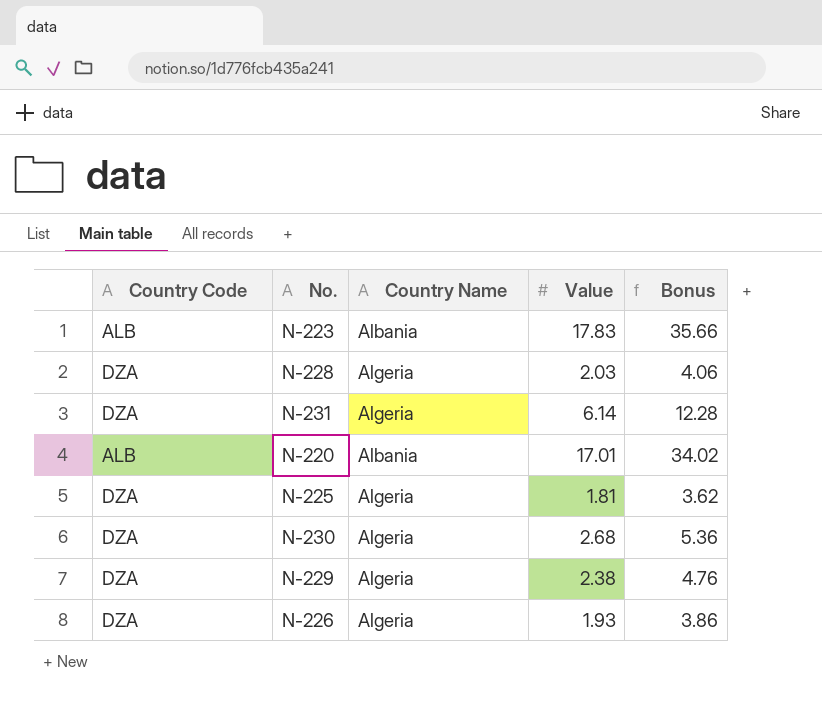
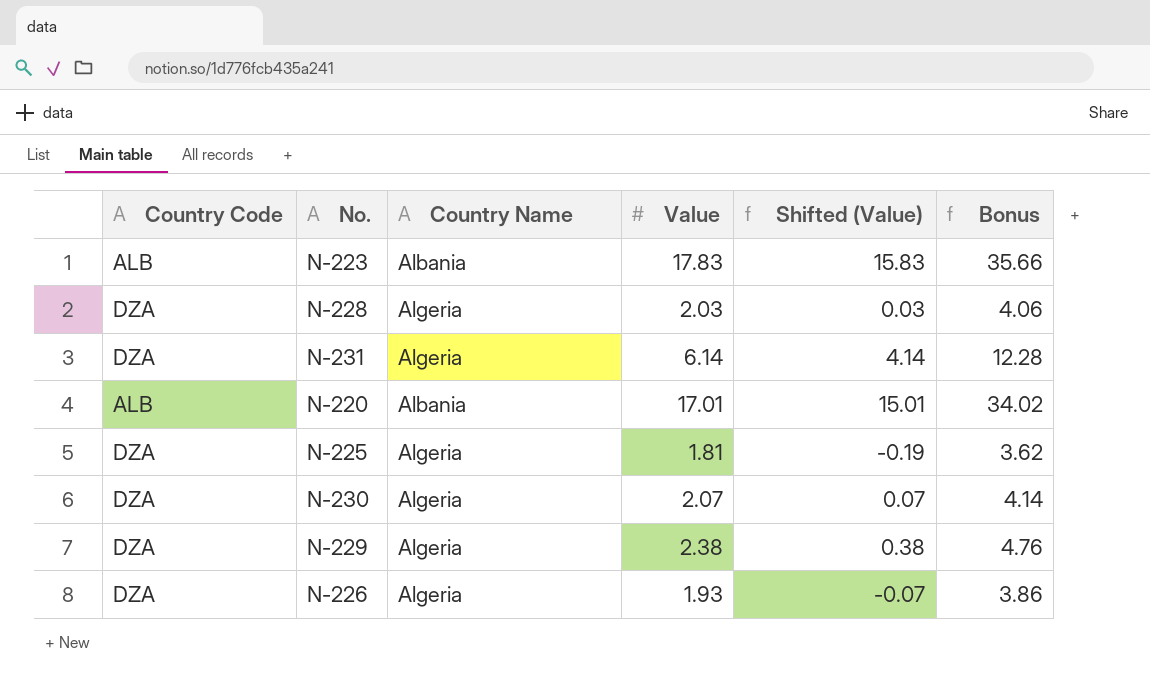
column Shifted (Value) | formula: none -> [Value] - 2
N-230 | Value: 2.68 -> 2.07
N-230 | Bonus: 5.36 -> 4.14

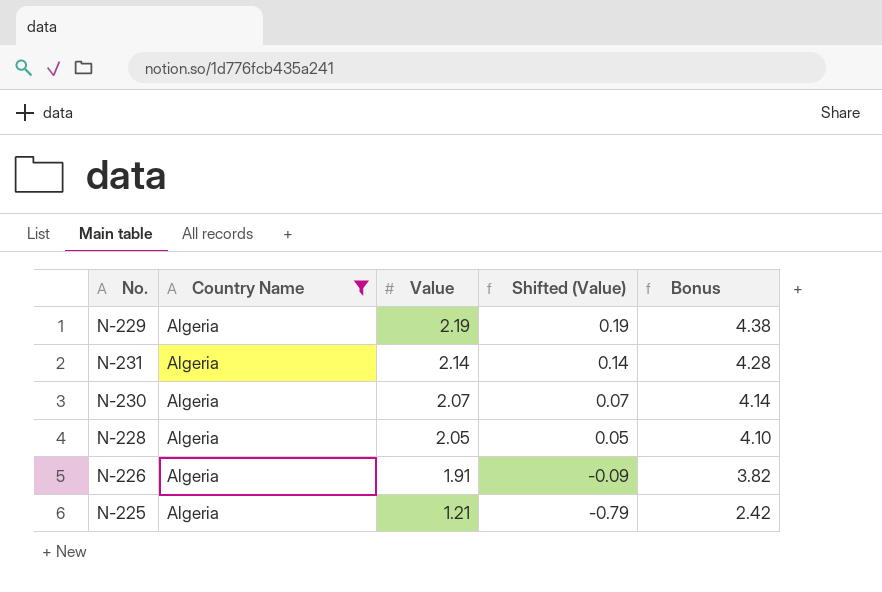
filter: none -> Country Name = Algeria
row order: none -> Value descending
column Country Code | position: 1 -> none
N-229 | Value: 2.38 -> 2.19
N-229 | Shifted (Value): 0.38 -> 0.19
N-229 | Bonus: 4.76 -> 4.38
N-231 | Value: 6.14 -> 2.14
N-231 | Shifted (Value): 4.14 -> 0.14
N-231 | Bonus: 12.28 -> 4.28
N-228 | Value: 2.03 -> 2.05
N-228 | Shifted (Value): 0.03 -> 0.05
N-228 | Bonus: 4.06 -> 4.10
N-226 | Value: 1.93 -> 1.91
N-226 | Shifted (Value): -0.07 -> -0.09
N-226 | Bonus: 3.86 -> 3.82
N-225 | Value: 1.81 -> 1.21
N-225 | Shifted (Value): -0.19 -> -0.79
N-225 | Bonus: 3.62 -> 2.42

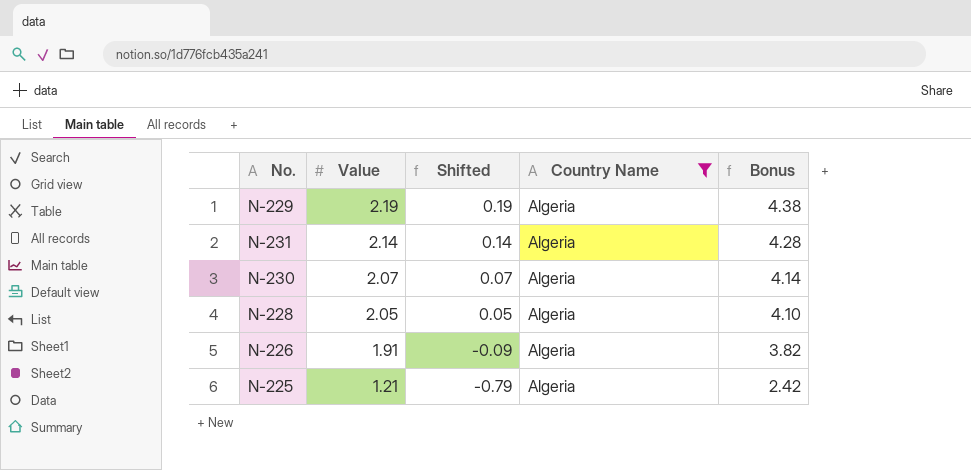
column name: Shifted (Value) -> Shifted
column Country Name | position: 2 -> 4

